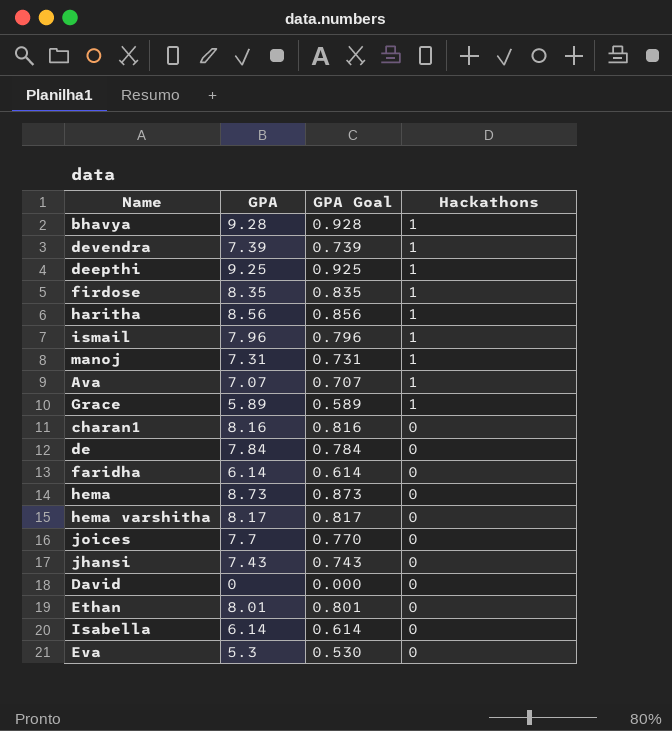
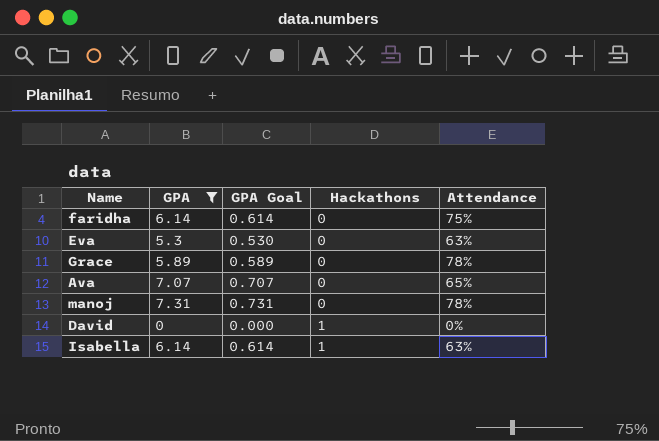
filter: none -> GPA <= 7.31
row order: Hackathons descending -> Hackathons ascending
column Attendance | position: none -> 5
Grace | Hackathons: 1 -> 0
Ava | Hackathons: 1 -> 0
manoj | Hackathons: 1 -> 0
David | Hackathons: 0 -> 1
Isabella | Hackathons: 0 -> 1

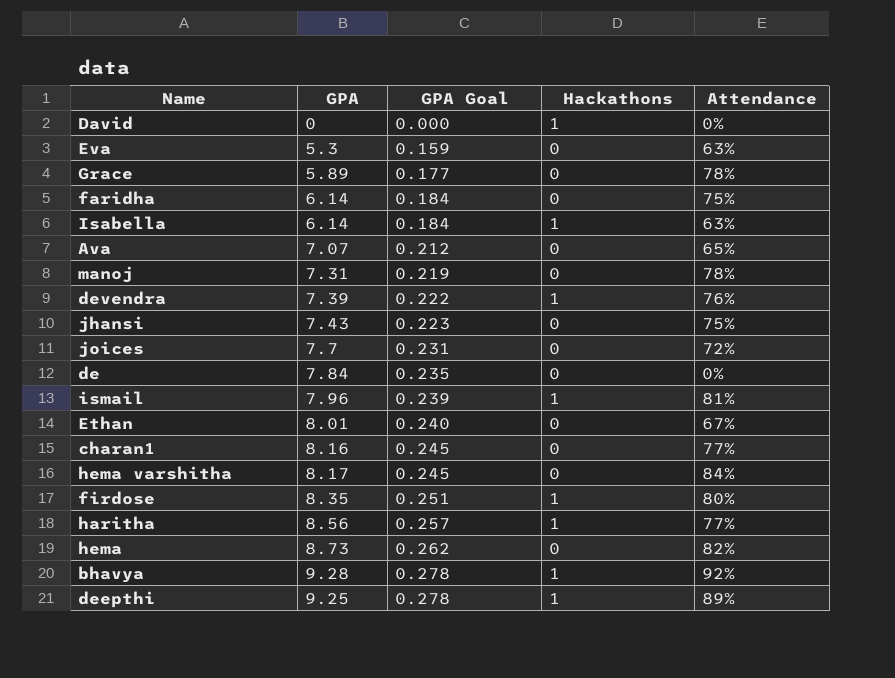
filter: GPA <= 7.31 -> none
row order: Hackathons ascending -> GPA Goal ascending
column GPA Goal | formula: [GPA] * 0.1 -> [GPA] * 0.03

